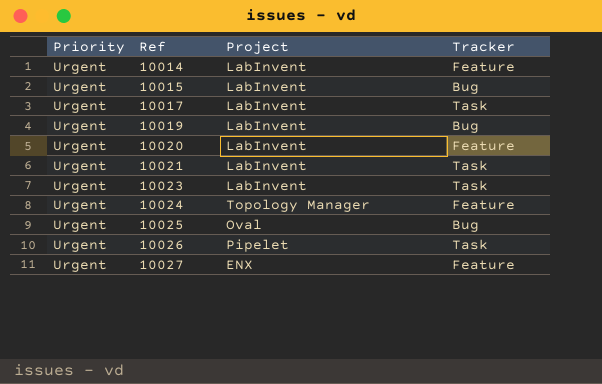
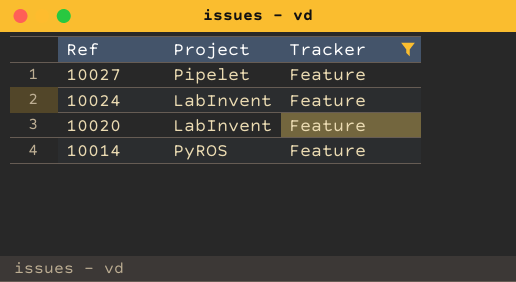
filter: none -> Tracker = Feature
row order: Ref ascending -> Ref descending
column Priority | position: 1 -> none
10027 | Project: ENX -> Pipelet
10024 | Project: Topology Manager -> LabInvent
10014 | Project: LabInvent -> PyROS

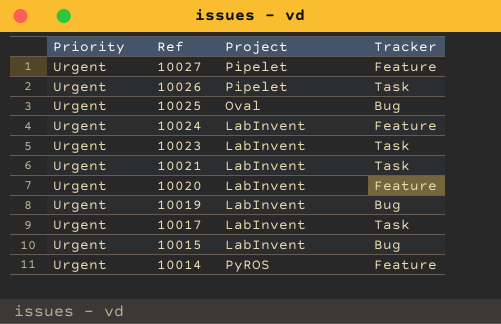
filter: Tracker = Feature -> none
column Priority | position: none -> 1

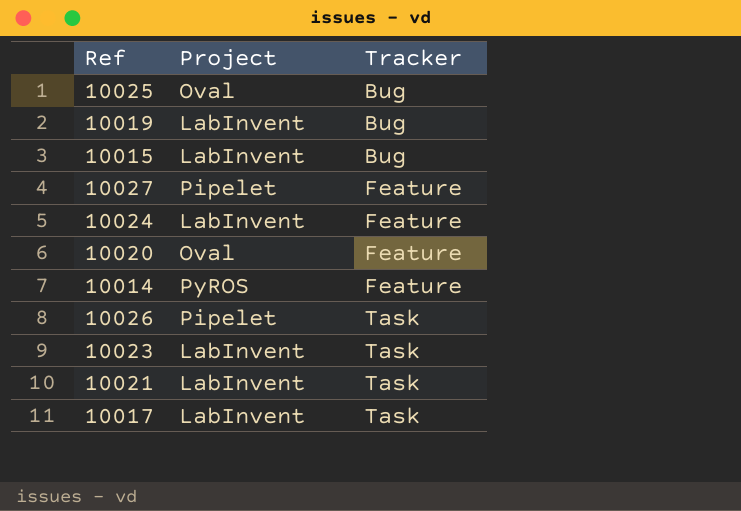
row order: Ref descending -> Tracker ascending
column Priority | position: 1 -> none
10020 | Project: LabInvent -> Oval

